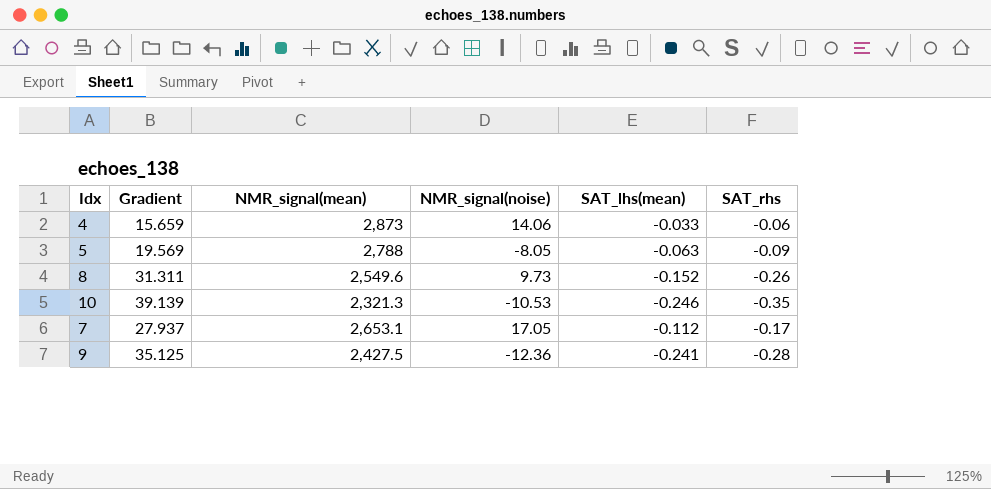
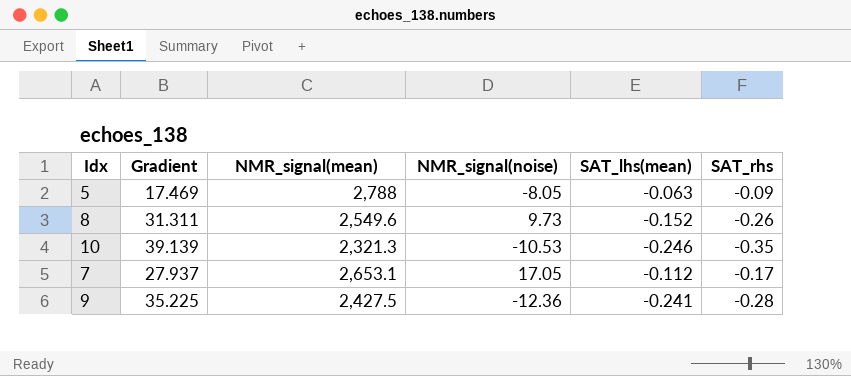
row 4: 15.659 | 2,873 | 14.06 | -0.033 | -0.06 -> none
5 | Gradient: 19.569 -> 17.469
9 | Gradient: 35.125 -> 35.225

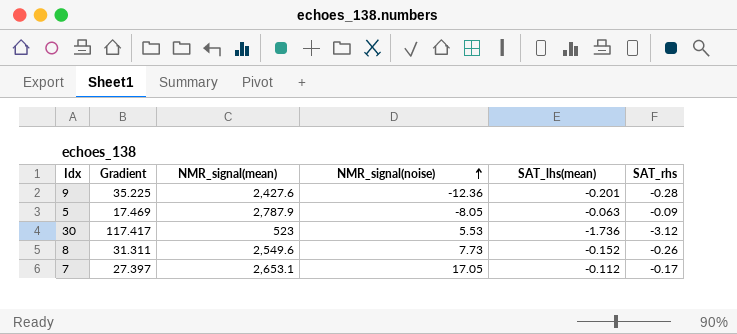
row order: none -> NMR_signal(noise) ascending
row 10: 39.139 | 2,321.3 | -10.53 | -0.246 | -0.35 -> none
9 | NMR_signal(mean): 2,427.5 -> 2,427.6
9 | SAT_lhs(mean): -0.241 -> -0.201
5 | NMR_signal(mean): 2,788 -> 2,787.9
row 30: none -> 117.417 | 523 | 5.53 | -1.736 | -3.12
8 | NMR_signal(noise): 9.73 -> 7.73
7 | Gradient: 27.937 -> 27.397

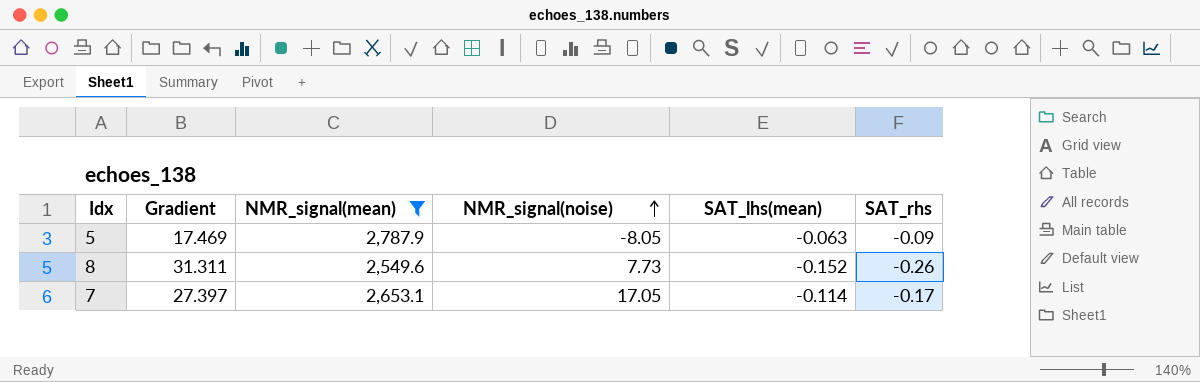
filter: none -> NMR_signal(mean) >= 2,549.6
7 | SAT_lhs(mean): -0.112 -> -0.114

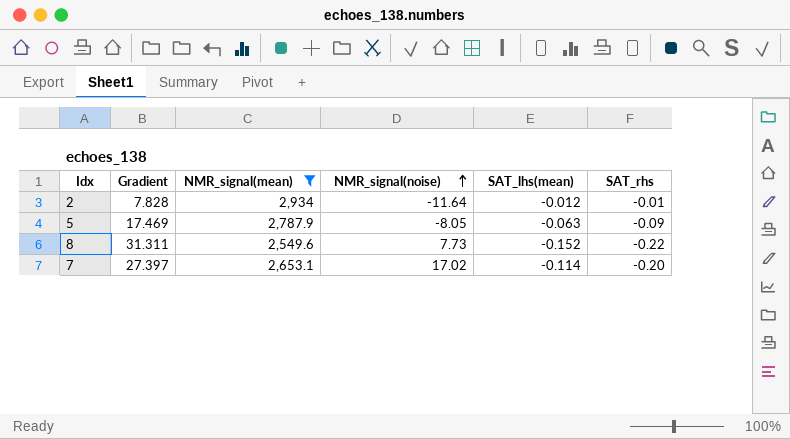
row 2: none -> 7.828 | 2,934 | -11.64 | -0.012 | -0.01
8 | SAT_rhs: -0.26 -> -0.22
7 | NMR_signal(noise): 17.05 -> 17.02
7 | SAT_rhs: -0.17 -> -0.20

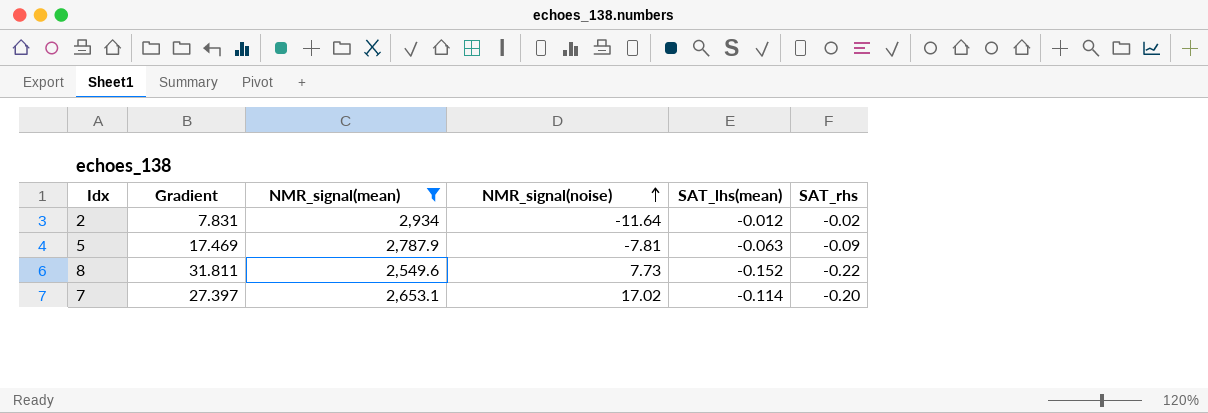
2 | Gradient: 7.828 -> 7.831
2 | SAT_rhs: -0.01 -> -0.02
5 | NMR_signal(noise): -8.05 -> -7.81
8 | Gradient: 31.311 -> 31.811

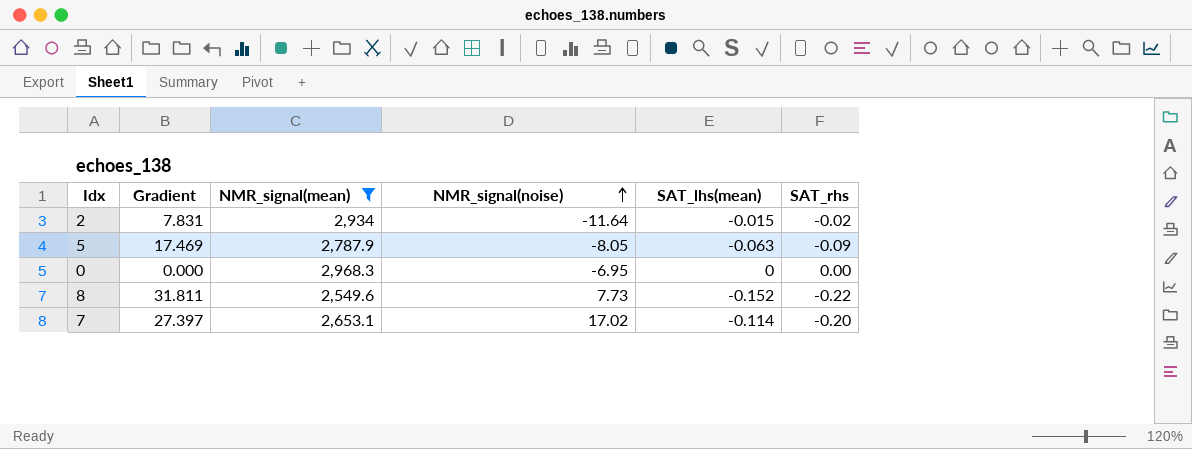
2 | SAT_lhs(mean): -0.012 -> -0.015
5 | NMR_signal(noise): -7.81 -> -8.05
row 0: none -> 0.000 | 2,968.3 | -6.95 | 0 | 0.00

